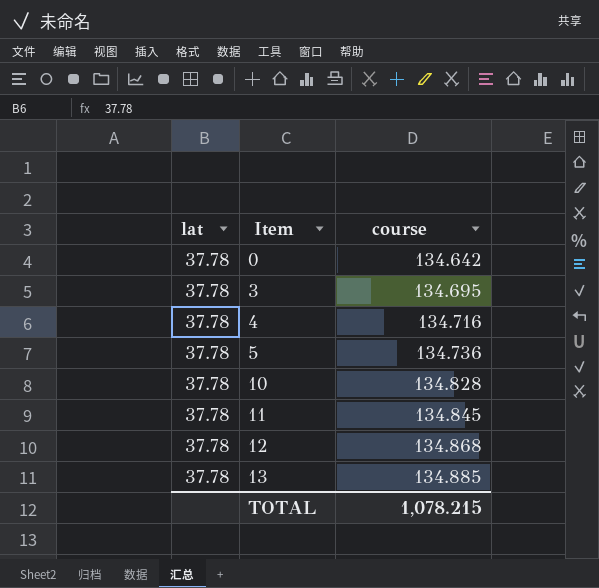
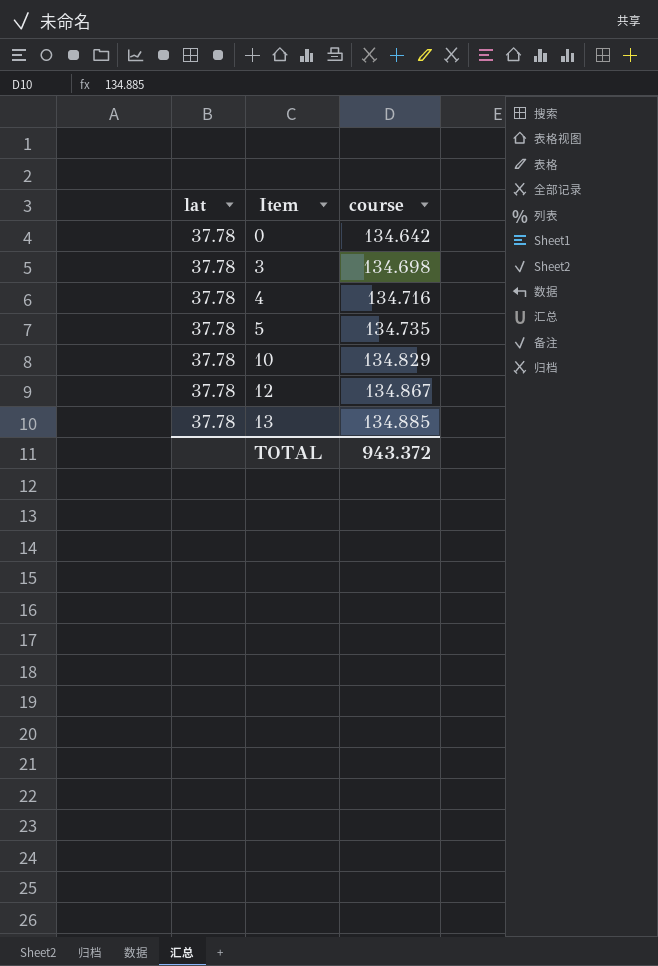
row 11: 37.78 | 134.845 -> none
3 | course: 134.695 -> 134.698
5 | course: 134.736 -> 134.735
10 | course: 134.828 -> 134.829
12 | course: 134.868 -> 134.867
TOTAL | course: 1,078.215 -> 943.372

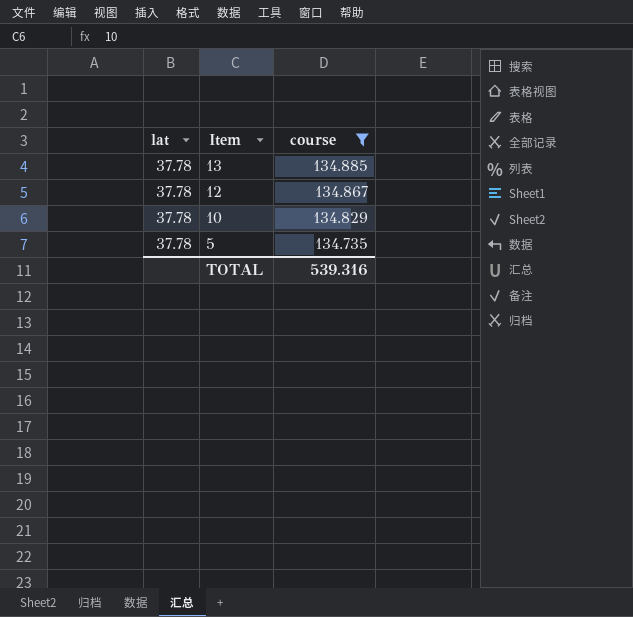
filter: none -> course >= 134.735
row order: Item ascending -> Item descending
TOTAL | course: 943.372 -> 539.316

